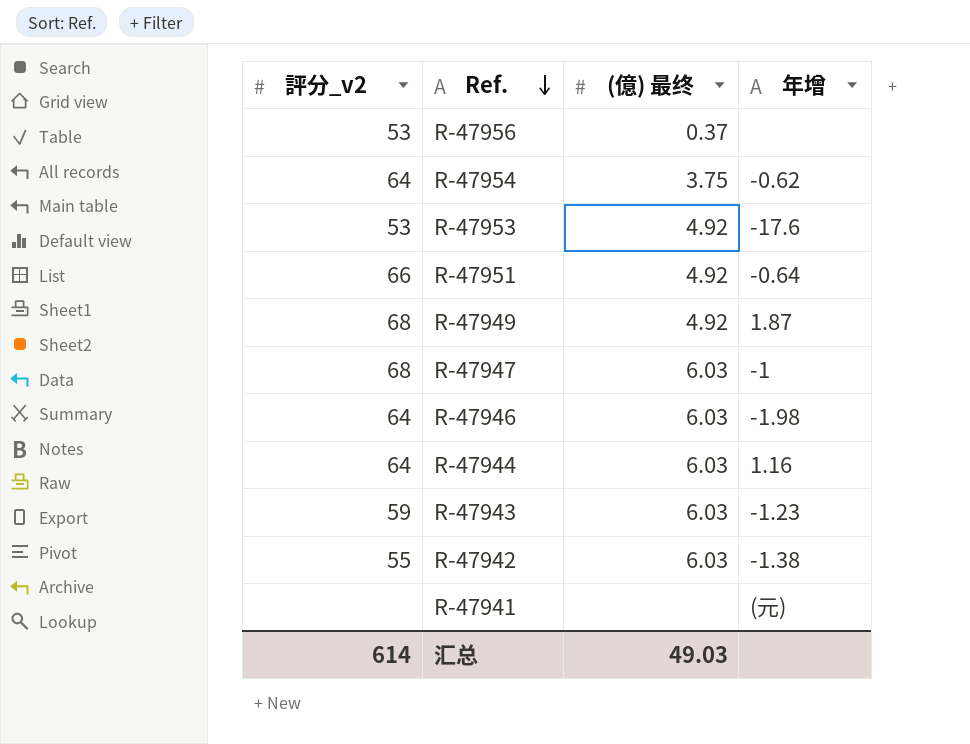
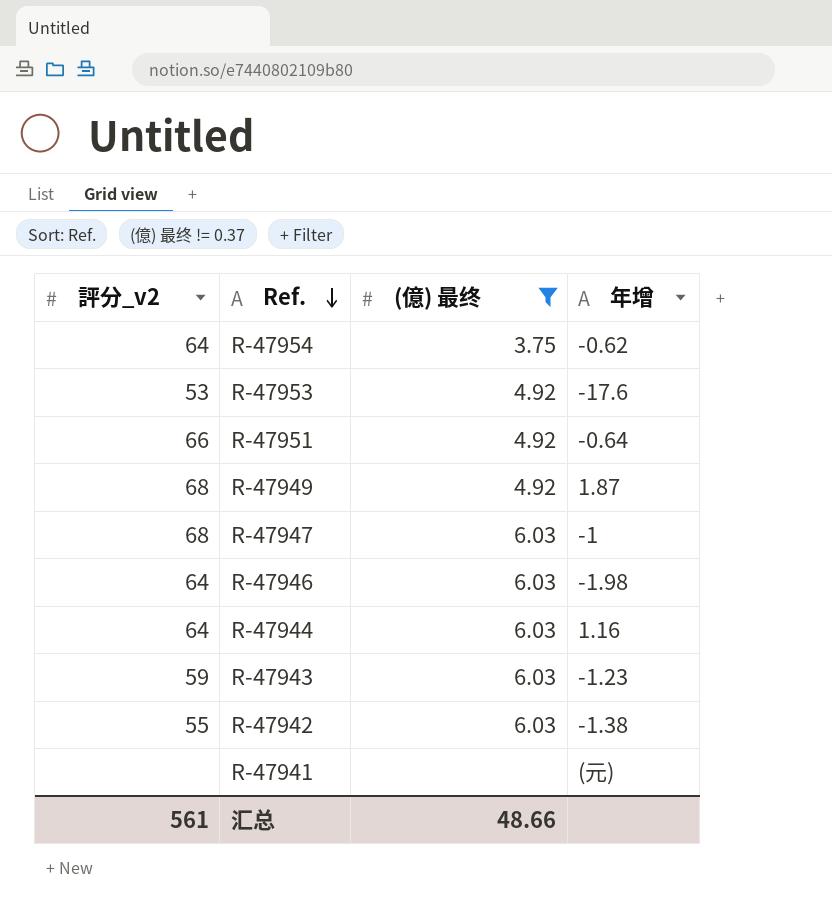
filter: none -> (億) 最终 != 0.37
汇总 | 評分_v2: 614 -> 561
汇总 | (億) 最终: 49.03 -> 48.66

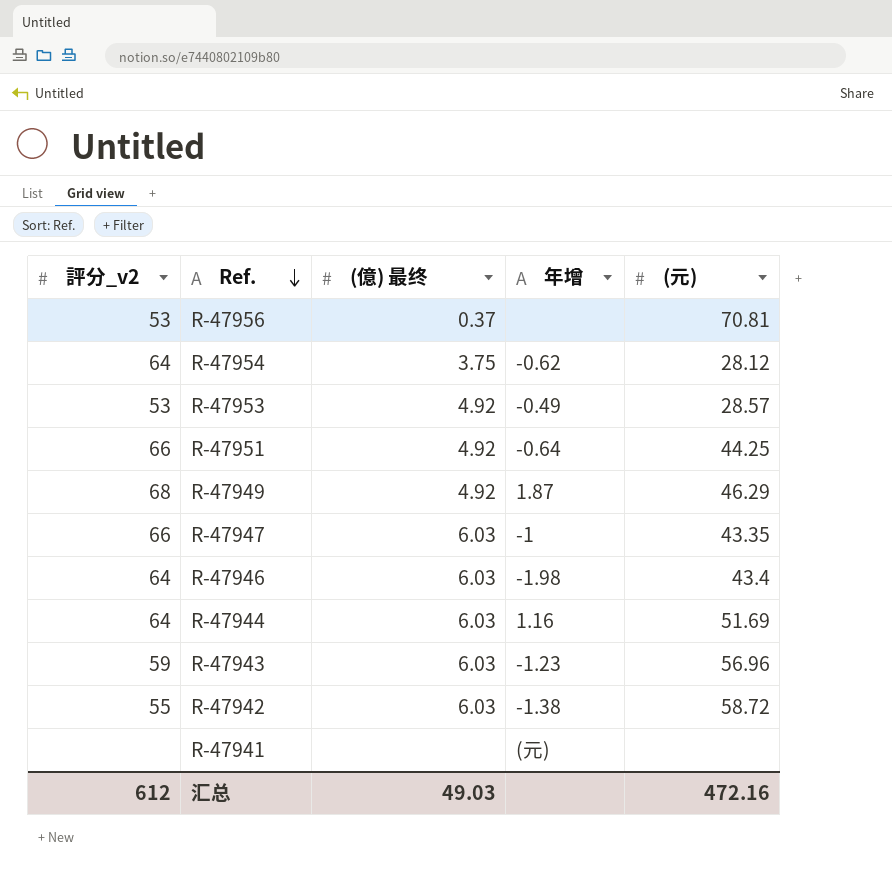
filter: (億) 最终 != 0.37 -> none
column (元) | position: none -> 5
R-47953 | 年增: -17.6 -> -0.49
R-47947 | 評分_v2: 68 -> 66
汇总 | 評分_v2: 561 -> 612
汇总 | (億) 最终: 48.66 -> 49.03

